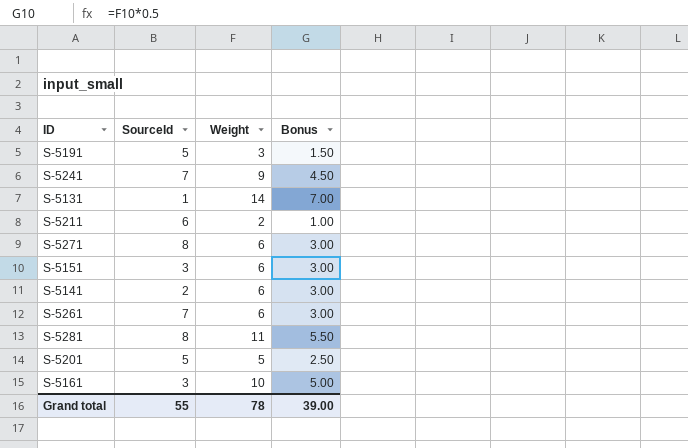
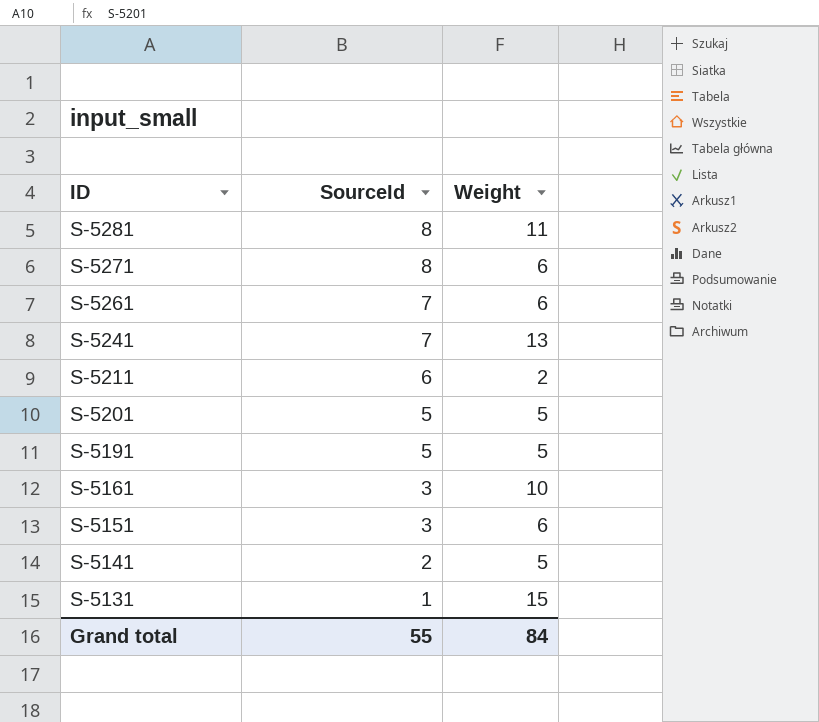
row order: none -> ID descending
column Bonus | formula: [Weight] * 0.5 -> none
S-5241 | Weight: 9 -> 13
S-5191 | Weight: 3 -> 5
S-5141 | Weight: 6 -> 5
S-5131 | Weight: 14 -> 15
Grand total | Weight: 78 -> 84

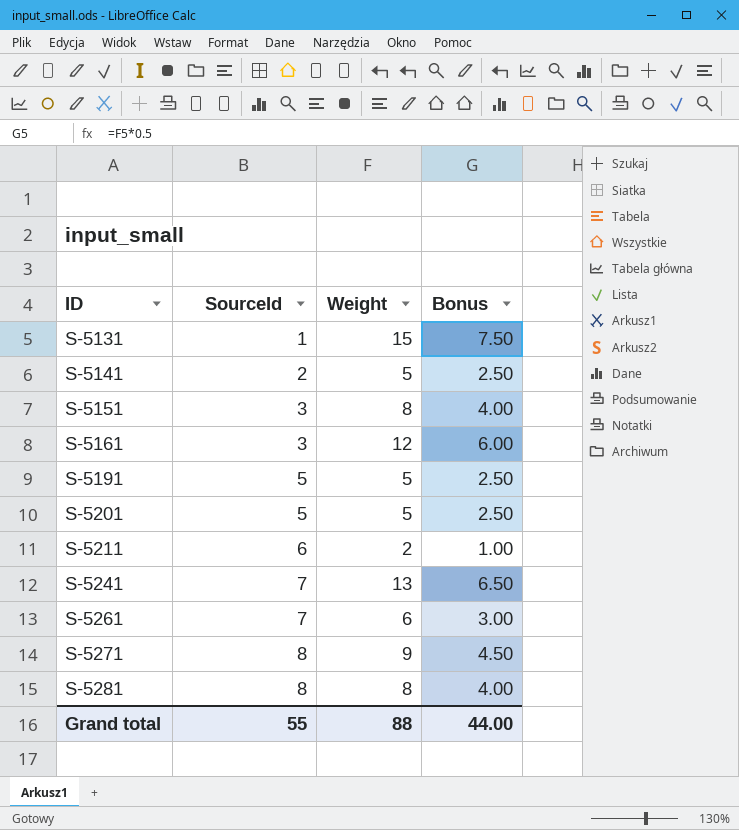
row order: ID descending -> ID ascending
column Bonus | formula: none -> [Weight] * 0.5
S-5151 | Weight: 6 -> 8
S-5161 | Weight: 10 -> 12
S-5271 | Weight: 6 -> 9
S-5281 | Weight: 11 -> 8
Grand total | Weight: 84 -> 88

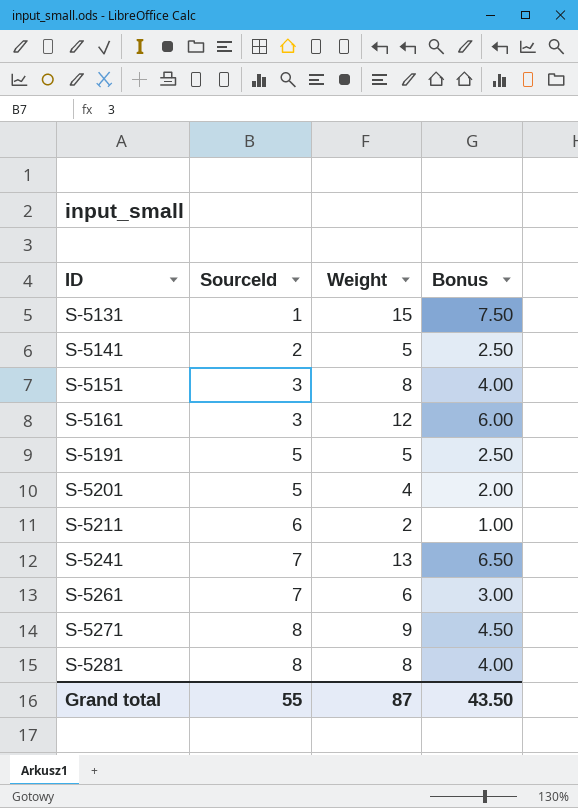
S-5201 | Weight: 5 -> 4
S-5201 | Bonus: 2.50 -> 2.00
Grand total | Weight: 88 -> 87
Grand total | Bonus: 44.00 -> 43.50

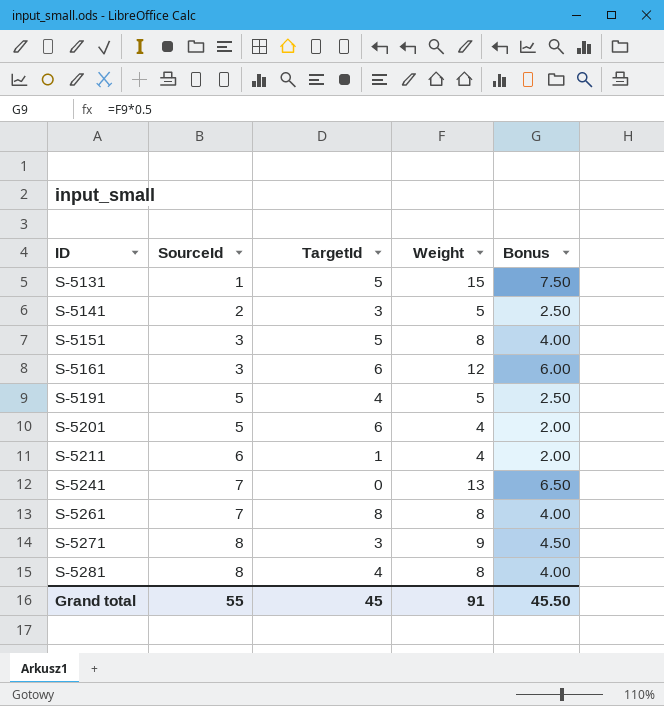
column TargetId | position: none -> 3
S-5211 | Weight: 2 -> 4
S-5211 | Bonus: 1.00 -> 2.00
S-5261 | Weight: 6 -> 8
S-5261 | Bonus: 3.00 -> 4.00
Grand total | Weight: 87 -> 91
Grand total | Bonus: 43.50 -> 45.50

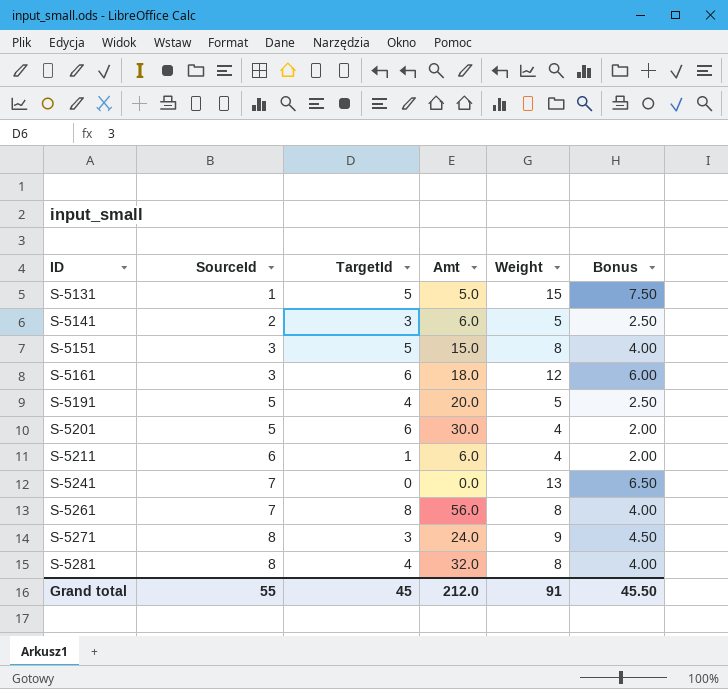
column Amt | formula: none -> [SourceId] * [TargetId]

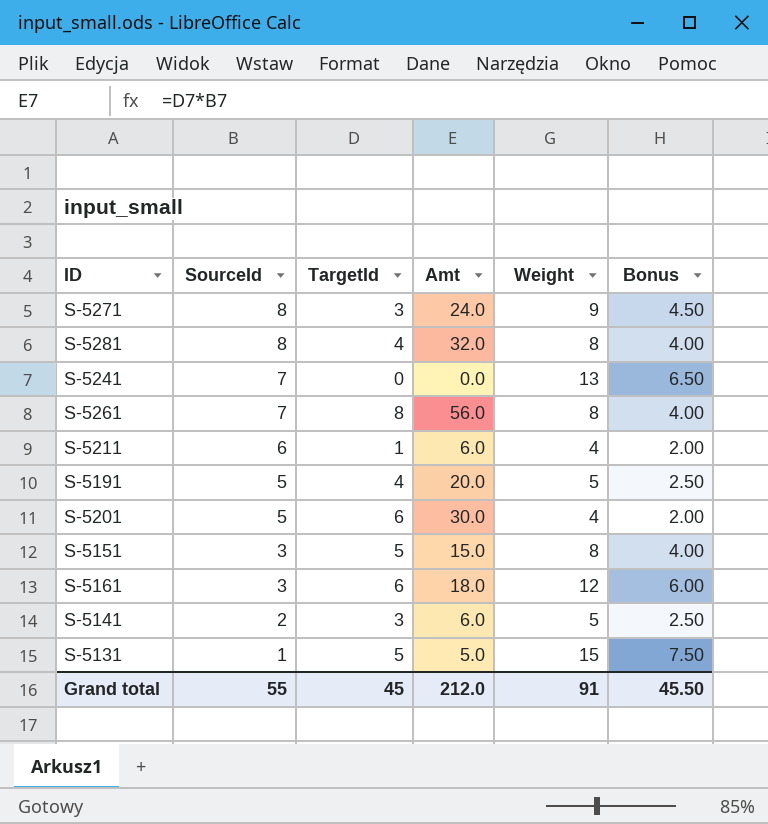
row order: ID ascending -> SourceId descending

